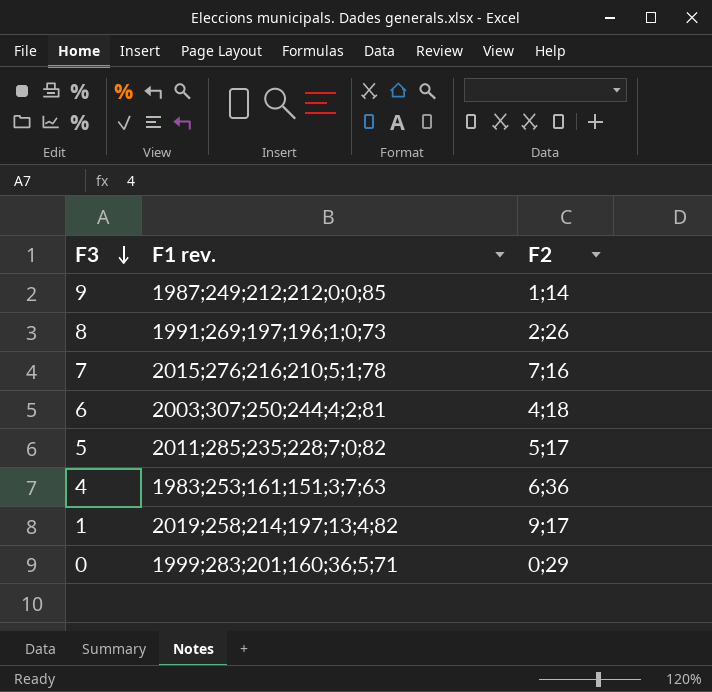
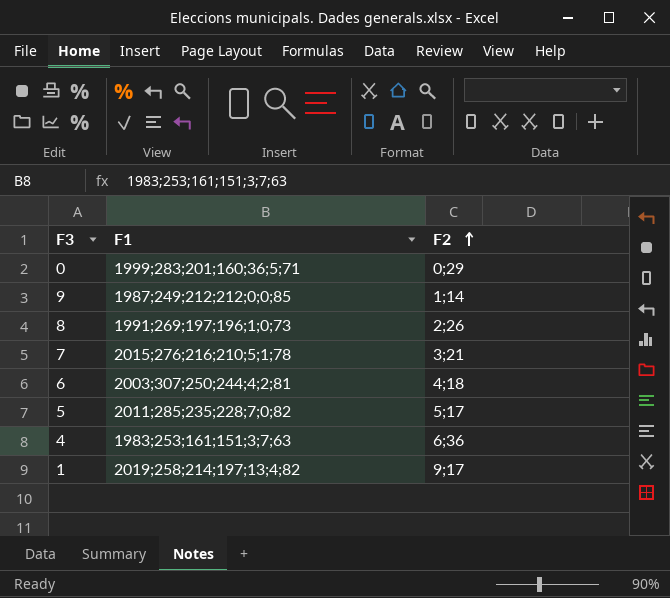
row order: F3 descending -> F2 ascending
column name: F1 rev. -> F1
7 | F2: 7;16 -> 3;21

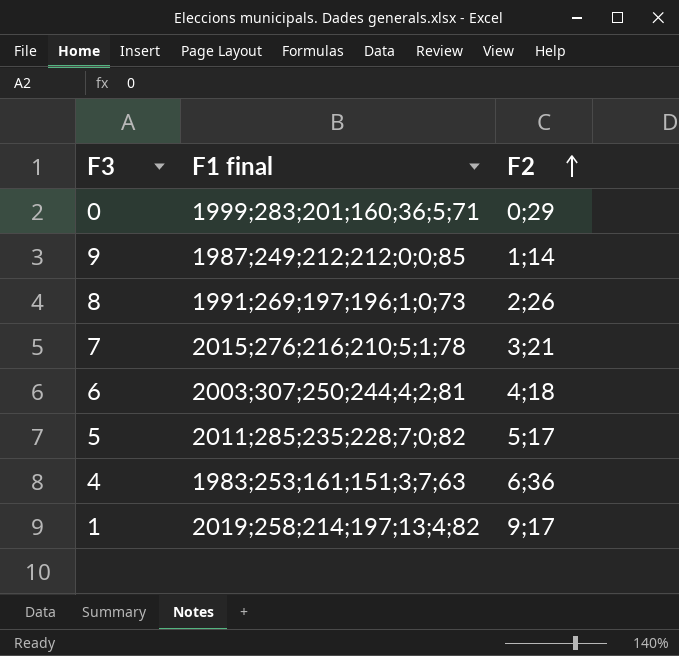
column name: F1 -> F1 final

